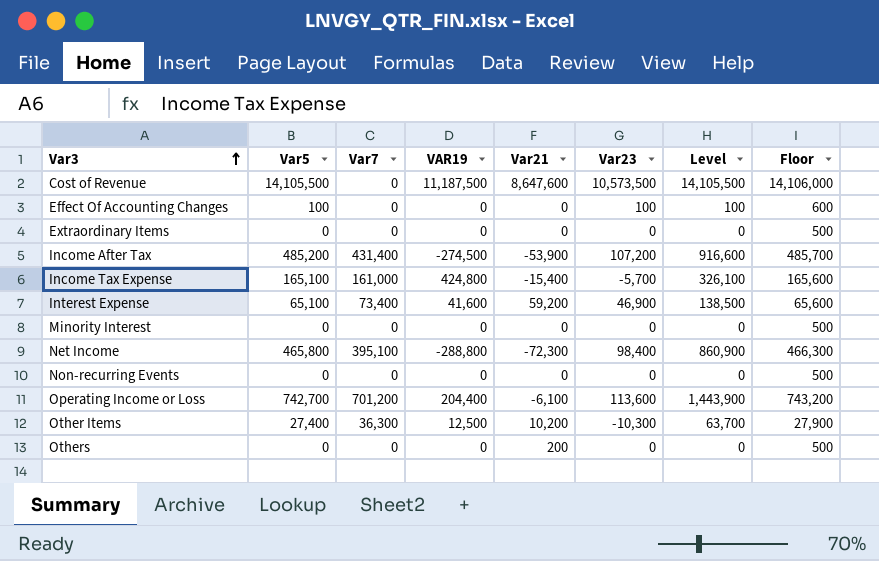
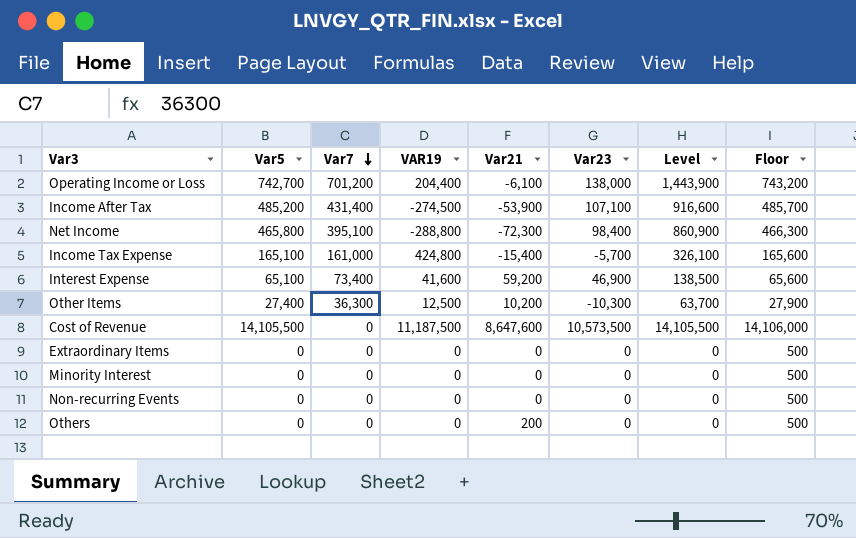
row order: Var3 ascending -> Var7 descending
row Effect Of Accounting Changes: 100 | 0 | 0 | 0 | 100 | 100 | 600 -> none
Operating Income or Loss | Var23: 113,600 -> 138,000
Income After Tax | Var23: 107,200 -> 107,100

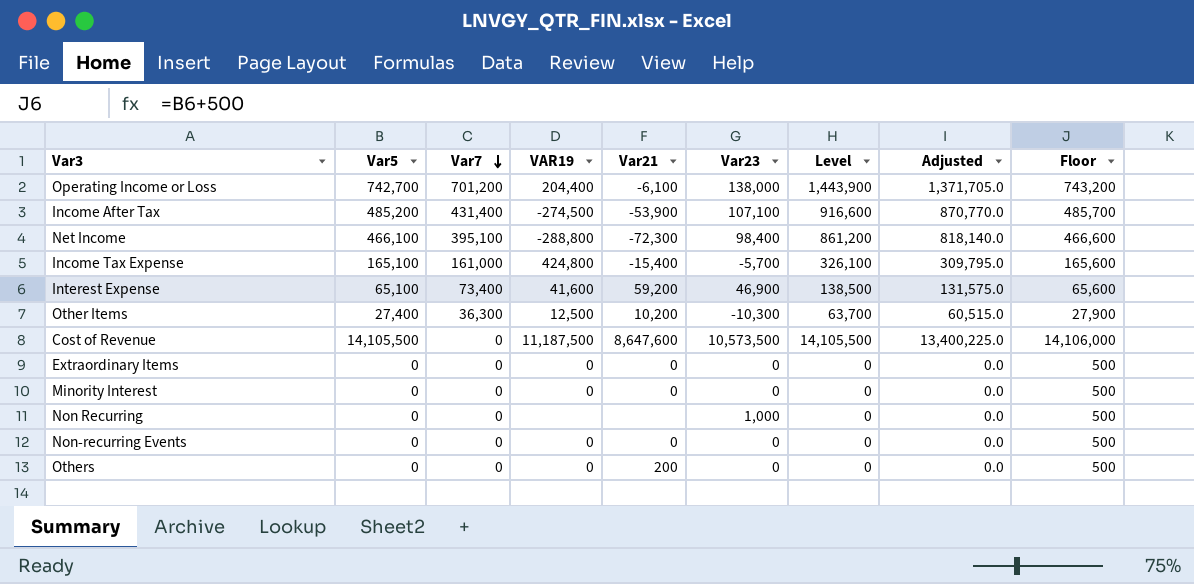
column Adjusted | formula: none -> [Level] * 0.95
Net Income | Var5: 465,800 -> 466,100
Net Income | Level: 860,900 -> 861,200
Net Income | Floor: 466,300 -> 466,600
row Non Recurring: none -> 0 | 0 | none | none | 1,000 | 0 | 0.0 | 500

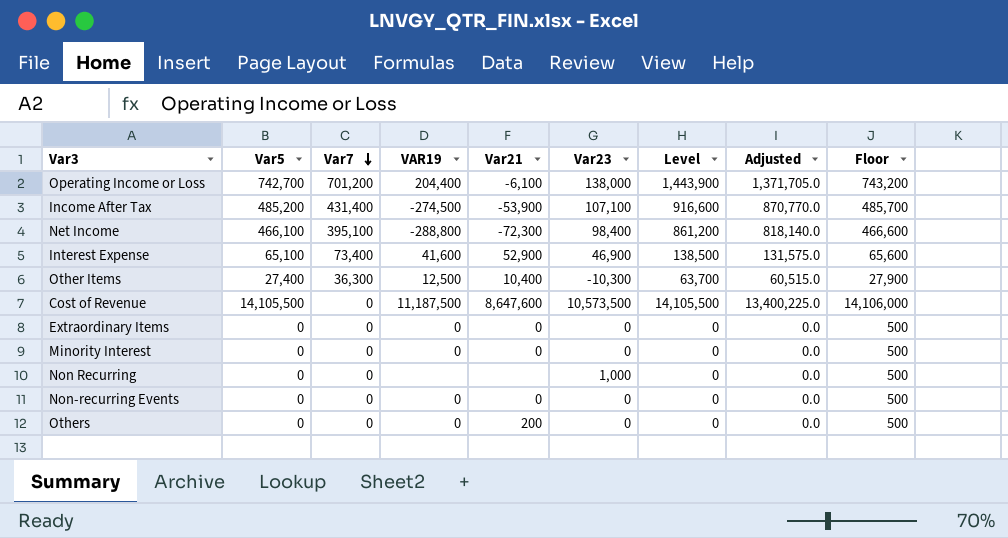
row Income Tax Expense: 165,100 | 161,000 | 424,800 | -15,400 | -5,700 | 326,100 | 309,795.0 | 165,600 -> none
Interest Expense | Var21: 59,200 -> 52,900
Other Items | Var21: 10,200 -> 10,400

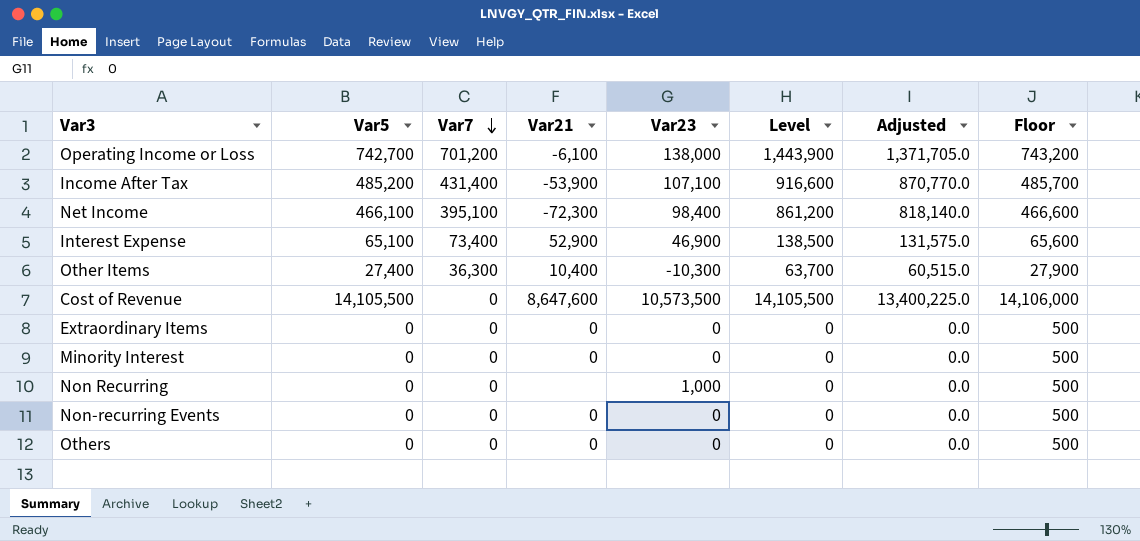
column VAR19 | position: 4 -> none
Others | Var21: 200 -> 0

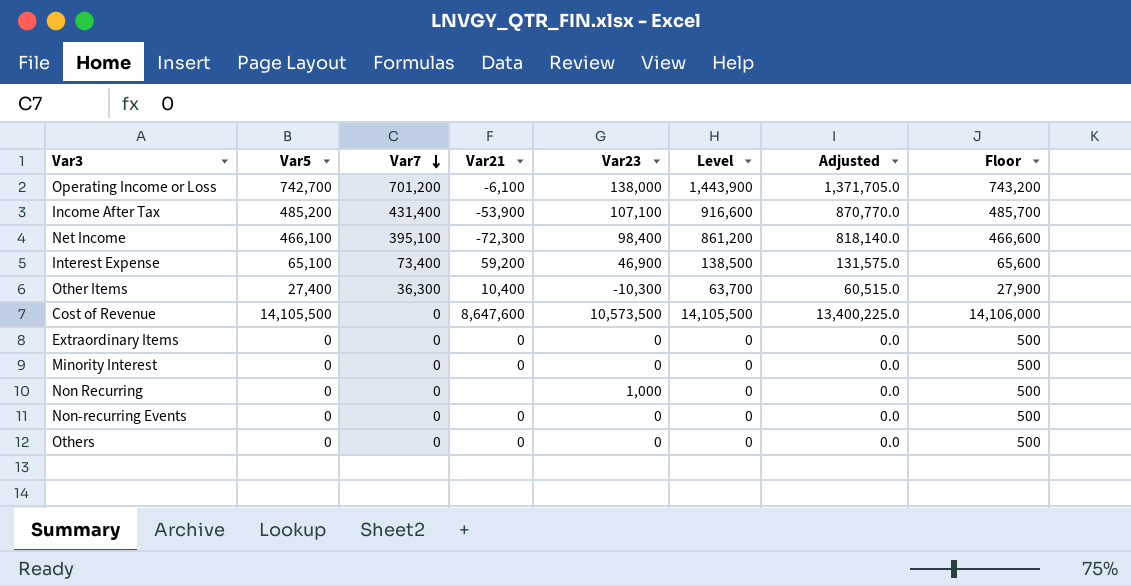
Interest Expense | Var21: 52,900 -> 59,200

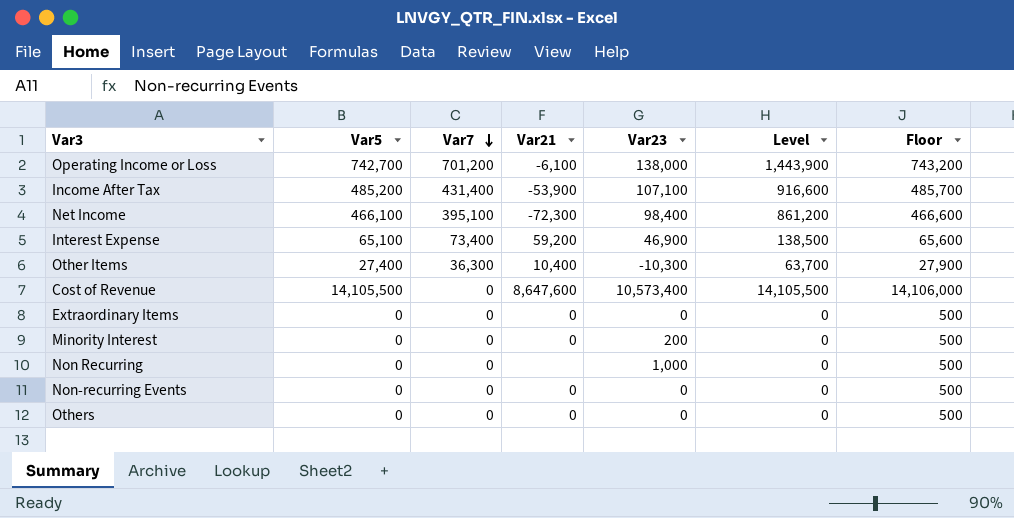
column Adjusted | formula: [Level] * 0.95 -> none
Cost of Revenue | Var23: 10,573,500 -> 10,573,400
Minority Interest | Var23: 0 -> 200

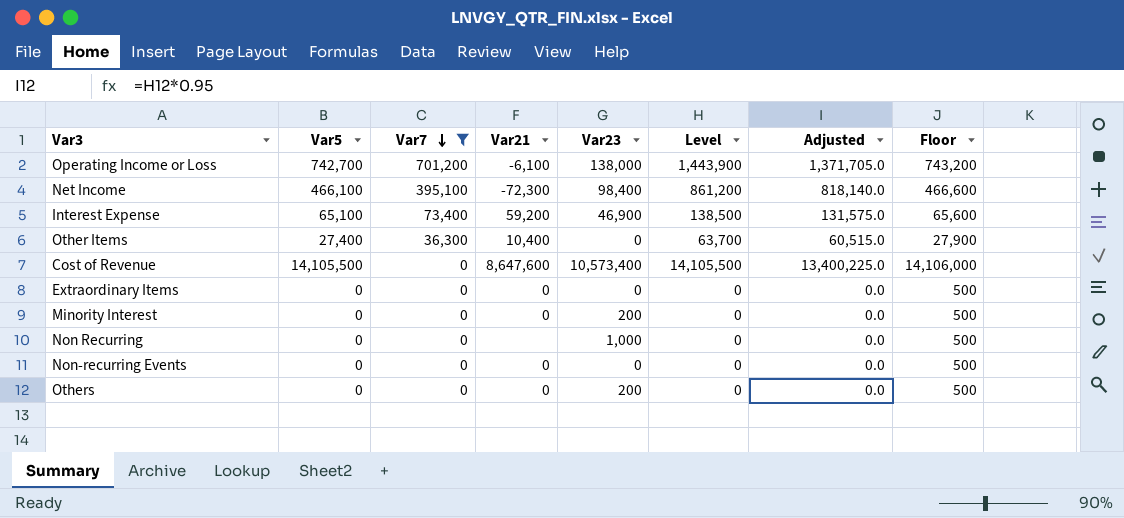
filter: none -> Var7 != 431,400
column Adjusted | formula: none -> [Level] * 0.95
Other Items | Var23: -10,300 -> 0
Others | Var23: 0 -> 200

